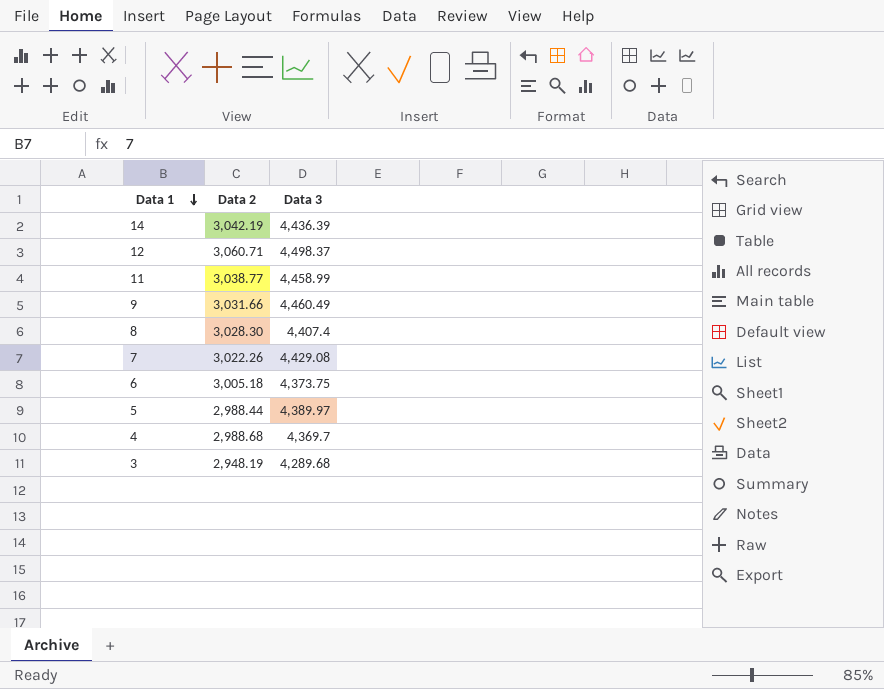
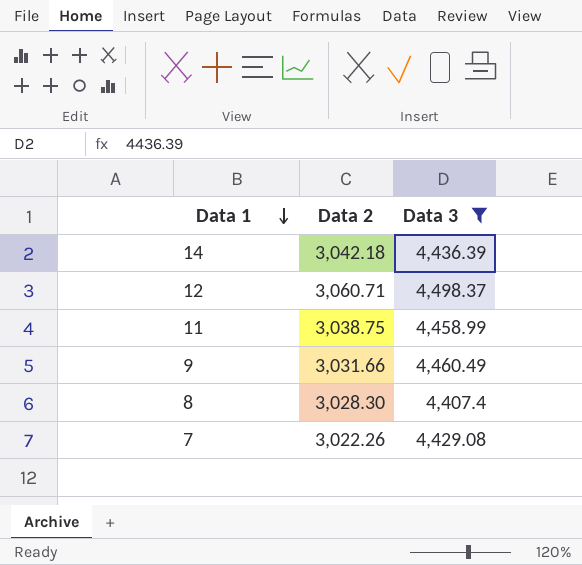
filter: none -> Data 3 >= 4,407.4
14 | Data 2: 3,042.19 -> 3,042.18
11 | Data 2: 3,038.77 -> 3,038.75

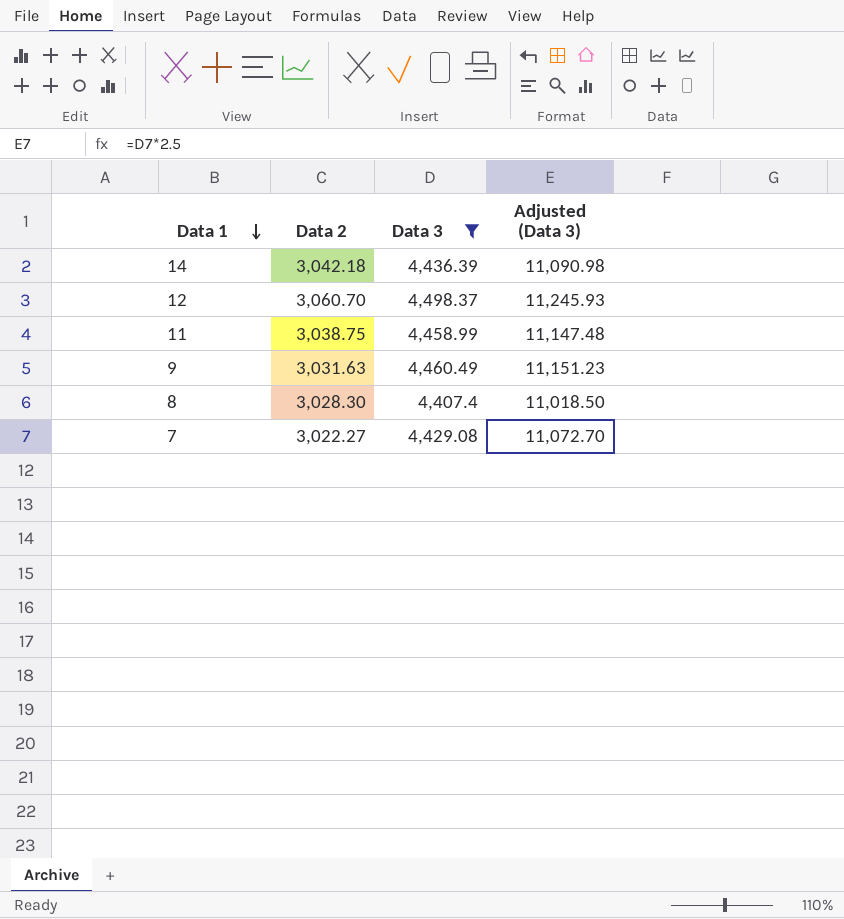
column Adjusted (Data 3) | formula: none -> [Data 3] * 2.5
12 | Data 2: 3,060.71 -> 3,060.70
9 | Data 2: 3,031.66 -> 3,031.63
7 | Data 2: 3,022.26 -> 3,022.27

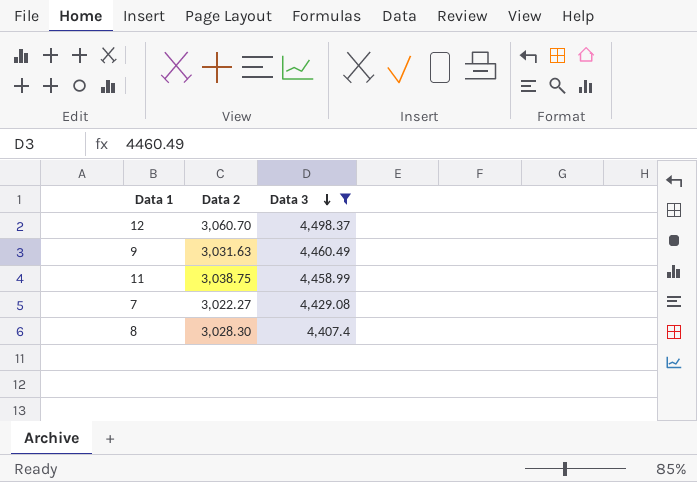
row order: Data 1 descending -> Data 3 descending
column Adjusted (Data 3) | formula: [Data 3] * 2.5 -> none
row 14: 3,042.18 | 4,436.39 | 11,090.98 -> none

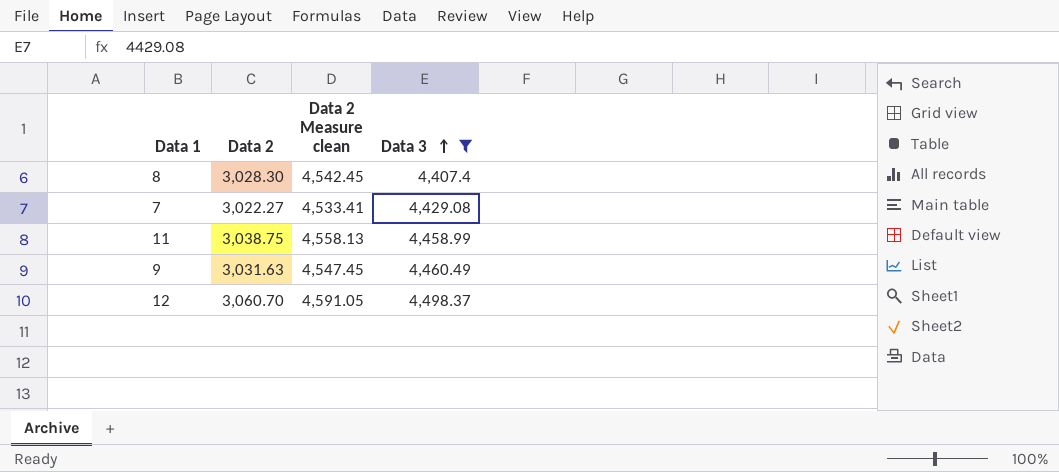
row order: Data 3 descending -> Data 3 ascending
column Data 2 Measure clean | formula: none -> [Data 2] * 1.5

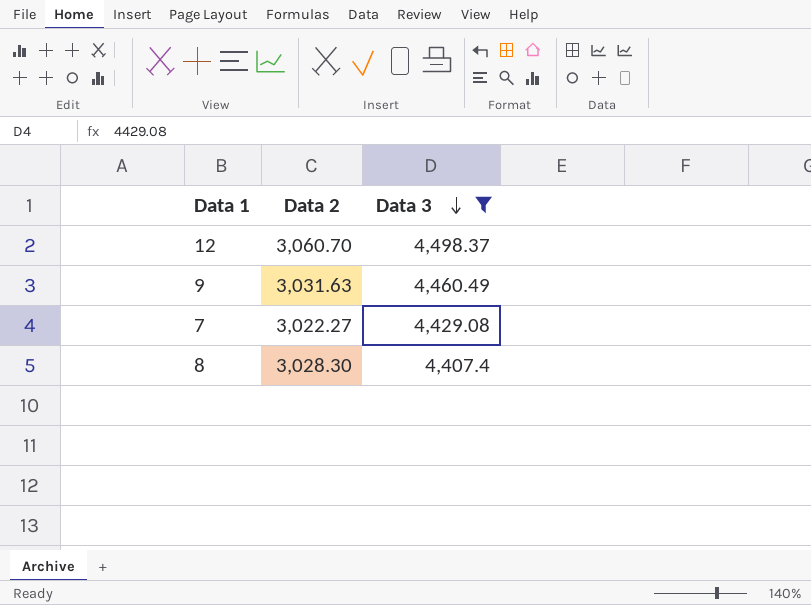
row order: Data 3 ascending -> Data 3 descending
column Data 2 Measure clean | formula: [Data 2] * 1.5 -> none
row 11: 3,038.75 | 4,558.13 | 4,458.99 -> none

